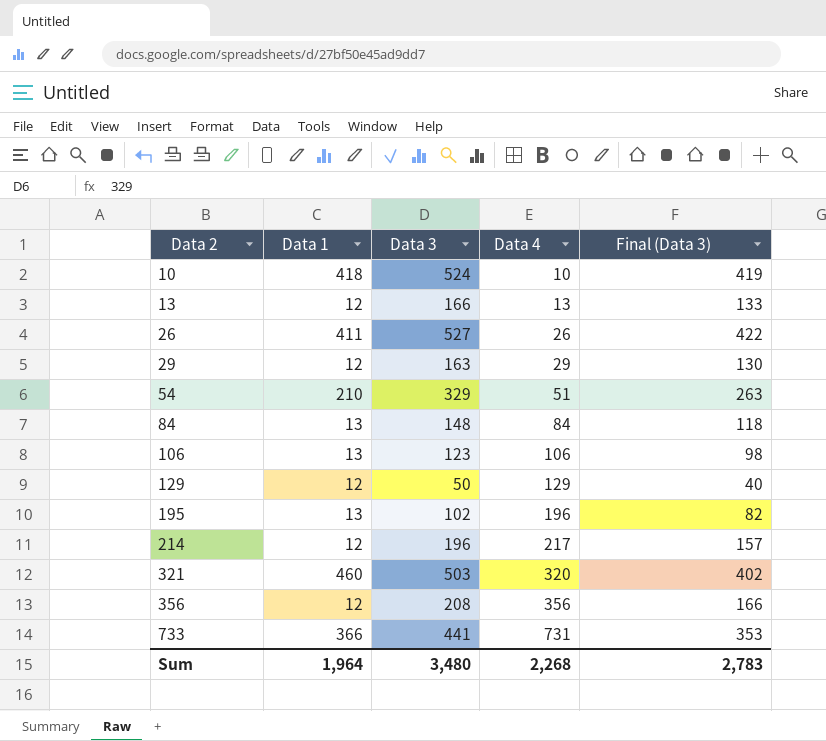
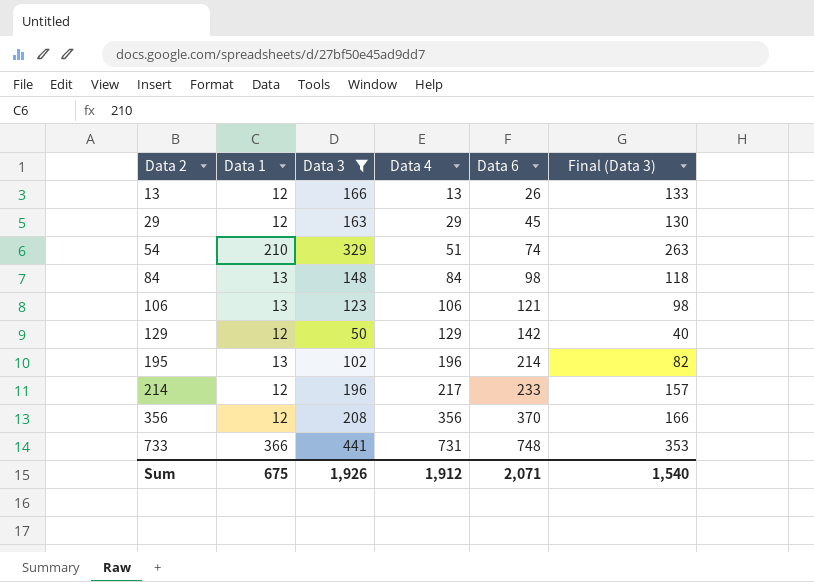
filter: none -> Data 3 <= 441
column Data 6 | position: none -> 5
Sum | Data 1: 1,964 -> 675
Sum | Data 3: 3,480 -> 1,926
Sum | Data 4: 2,268 -> 1,912
Sum | Final (Data 3): 2,783 -> 1,540

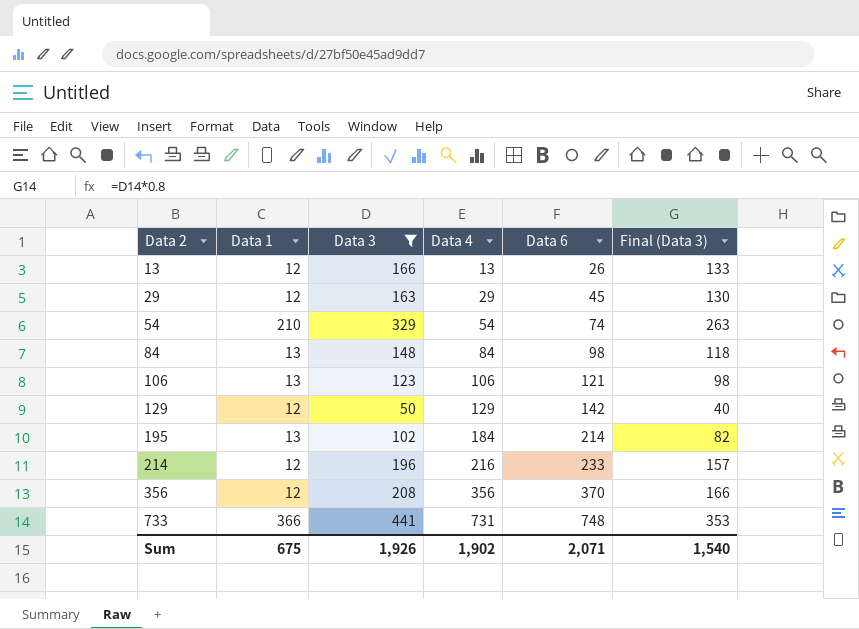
54 | Data 4: 51 -> 54
195 | Data 4: 196 -> 184
214 | Data 4: 217 -> 216
Sum | Data 4: 1,912 -> 1,902

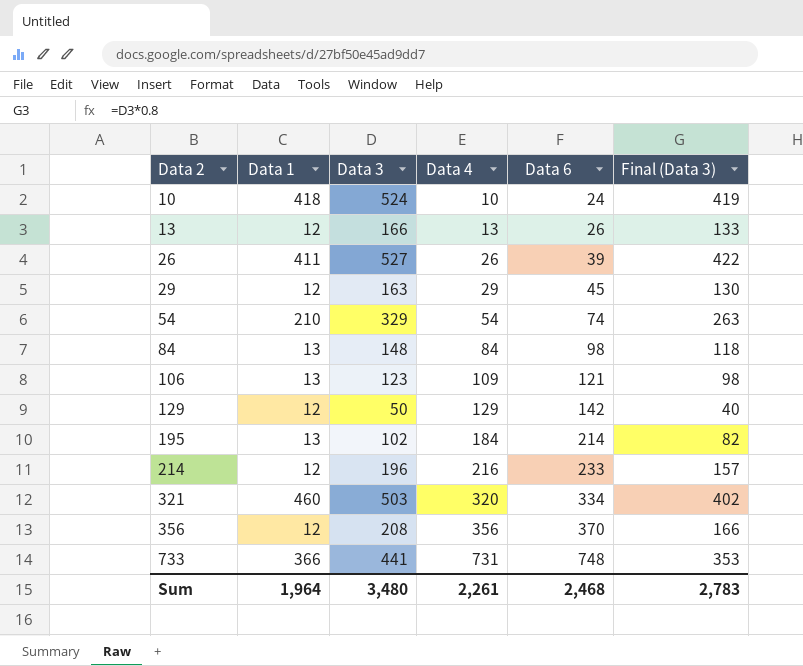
filter: Data 3 <= 441 -> none
106 | Data 4: 106 -> 109
Sum | Data 1: 675 -> 1,964
Sum | Data 3: 1,926 -> 3,480
Sum | Data 4: 1,902 -> 2,261
Sum | Data 6: 2,071 -> 2,468
Sum | Final (Data 3): 1,540 -> 2,783

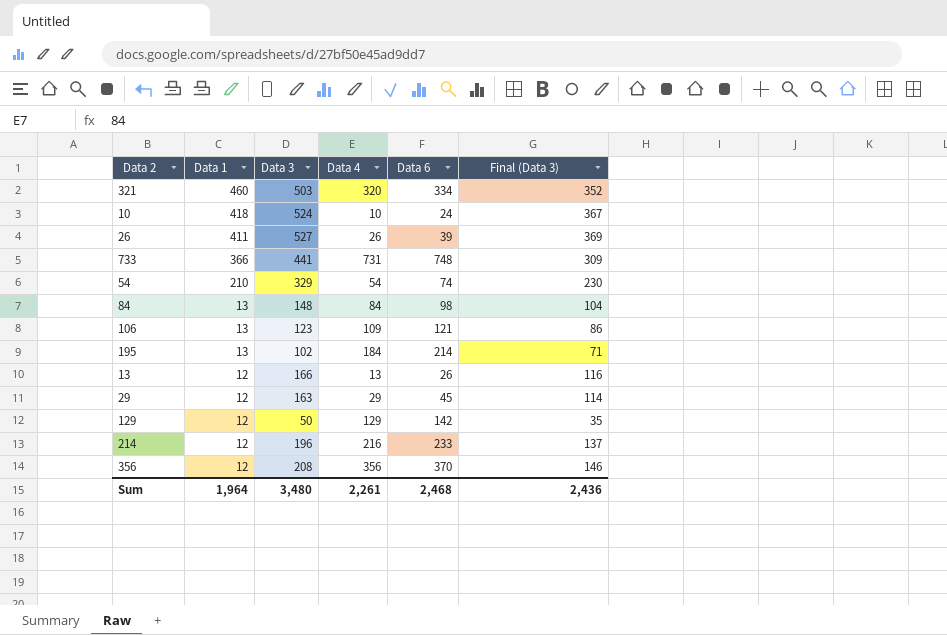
row order: Data 2 ascending -> Data 1 descending
column Final (Data 3) | formula: [Data 3] * 0.8 -> [Data 3] * 0.7
Sum | Final (Data 3): 2,783 -> 2,436

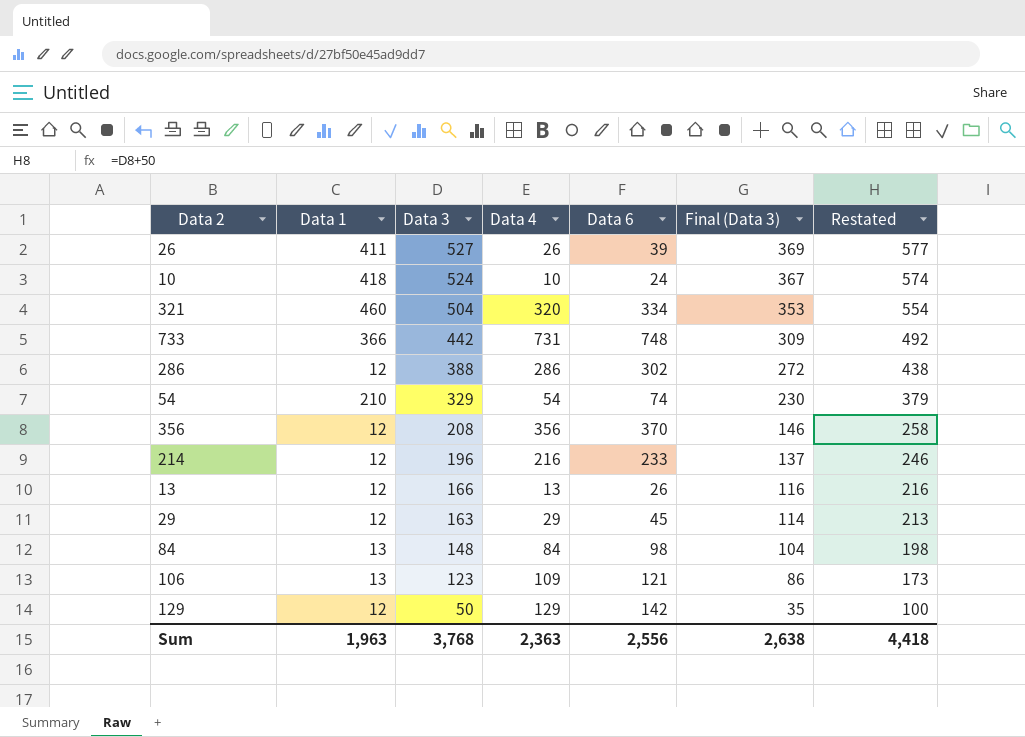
row order: Data 1 descending -> Data 3 descending
column Restated | formula: none -> [Data 3] + 50
row 195: 13 | 102 | 184 | 214 | 71 -> none
321 | Data 3: 503 -> 504
321 | Final (Data 3): 352 -> 353
733 | Data 3: 441 -> 442
row 286: none -> 12 | 388 | 286 | 302 | 272 | 438
Sum | Data 1: 1,964 -> 1,963
Sum | Data 3: 3,480 -> 3,768
Sum | Data 4: 2,261 -> 2,363
Sum | Data 6: 2,468 -> 2,556
Sum | Final (Data 3): 2,436 -> 2,638

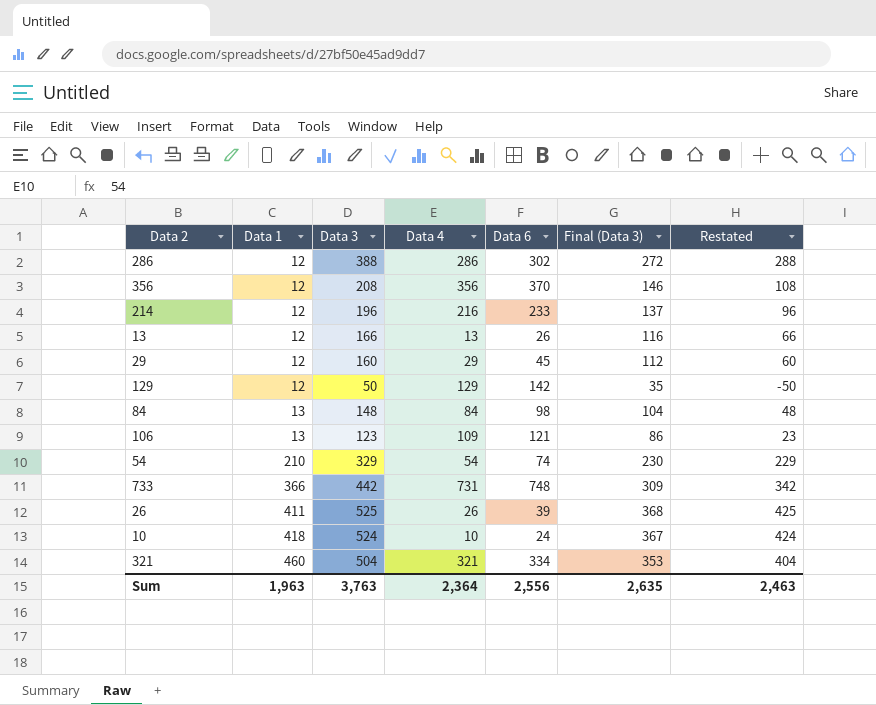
row order: Data 3 descending -> Data 1 ascending
column Restated | formula: [Data 3] + 50 -> [Data 3] - 100
29 | Data 3: 163 -> 160
29 | Final (Data 3): 114 -> 112
26 | Data 3: 527 -> 525
26 | Final (Data 3): 369 -> 368
321 | Data 4: 320 -> 321
Sum | Data 3: 3,768 -> 3,763
Sum | Data 4: 2,363 -> 2,364
Sum | Final (Data 3): 2,638 -> 2,635
Sum | Restated: 4,418 -> 2,463

